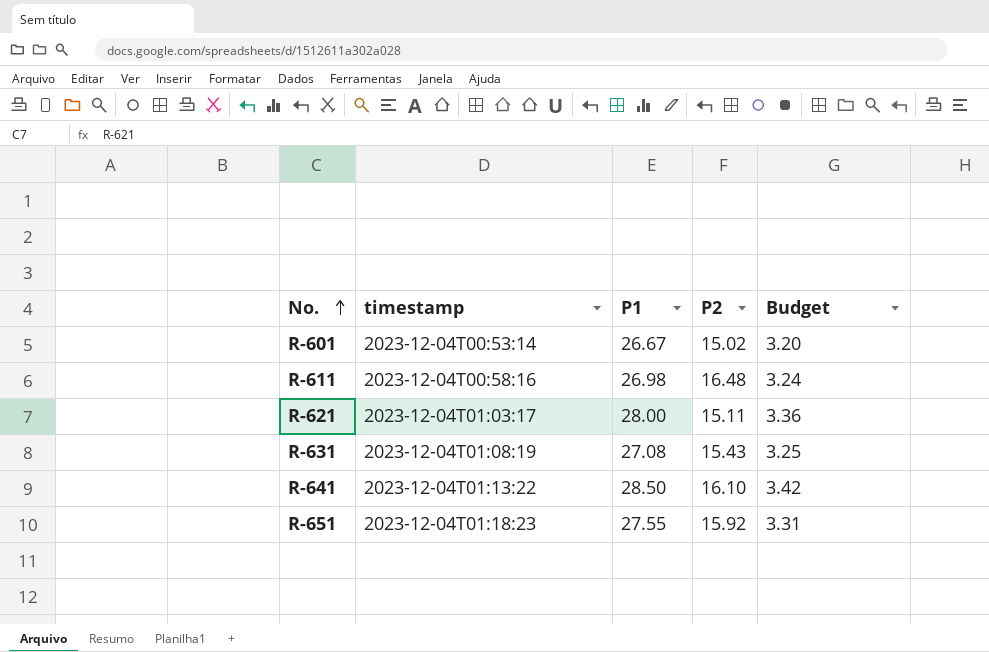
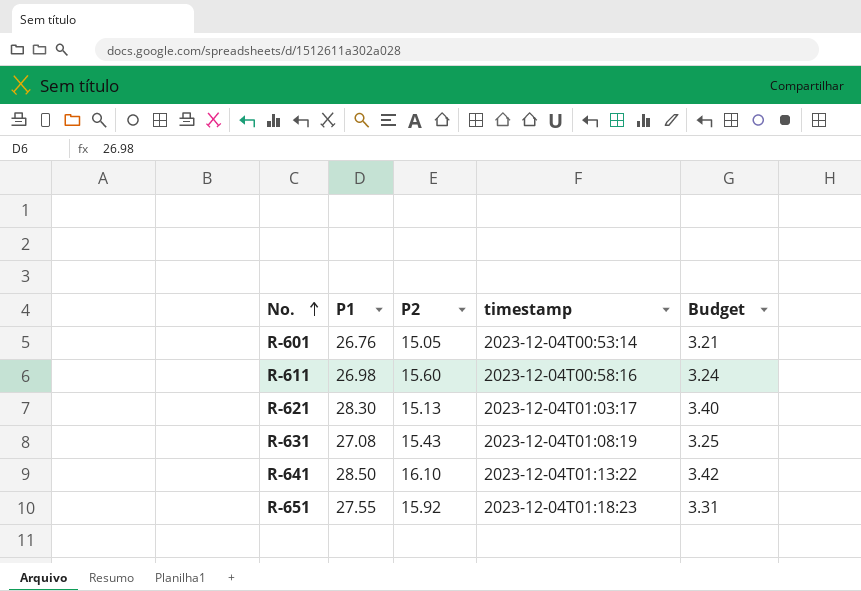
column timestamp | position: 2 -> 4
R-601 | P1: 26.67 -> 26.76
R-601 | P2: 15.02 -> 15.05
R-601 | Budget: 3.20 -> 3.21
R-611 | P2: 16.48 -> 15.60
R-621 | P1: 28.00 -> 28.30
R-621 | P2: 15.11 -> 15.13
R-621 | Budget: 3.36 -> 3.40

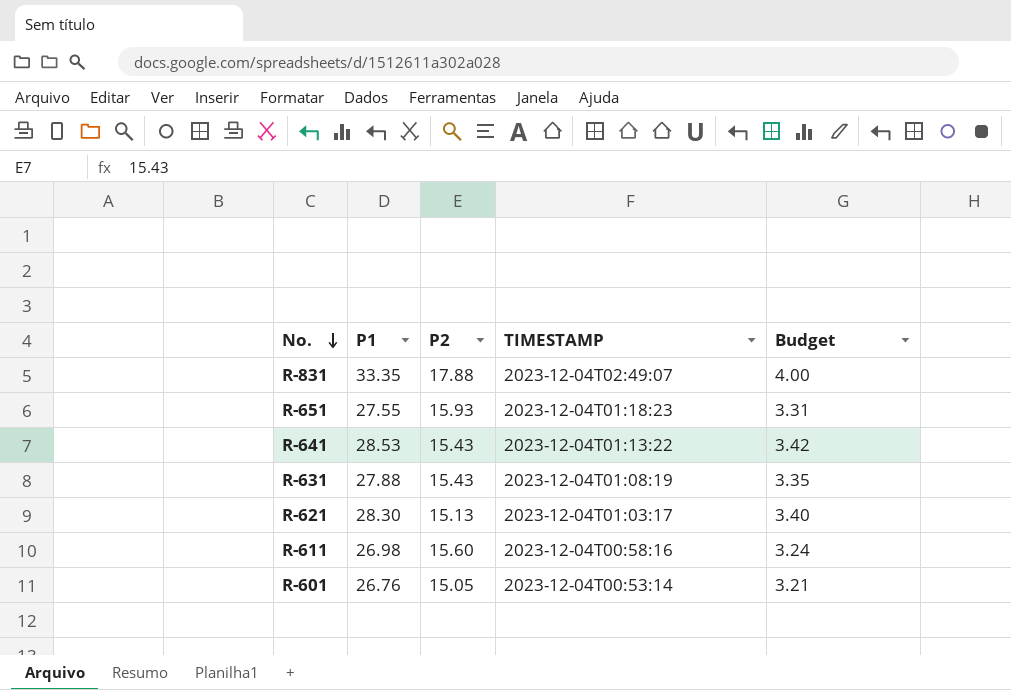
row order: No. ascending -> No. descending
column name: timestamp -> TIMESTAMP
row R-831: none -> 33.35 | 17.88 | 2023-12-04T02:49:07 | 4.00
R-651 | P2: 15.92 -> 15.93
R-641 | P1: 28.50 -> 28.53
R-641 | P2: 16.10 -> 15.43
R-631 | P1: 27.08 -> 27.88
R-631 | Budget: 3.25 -> 3.35

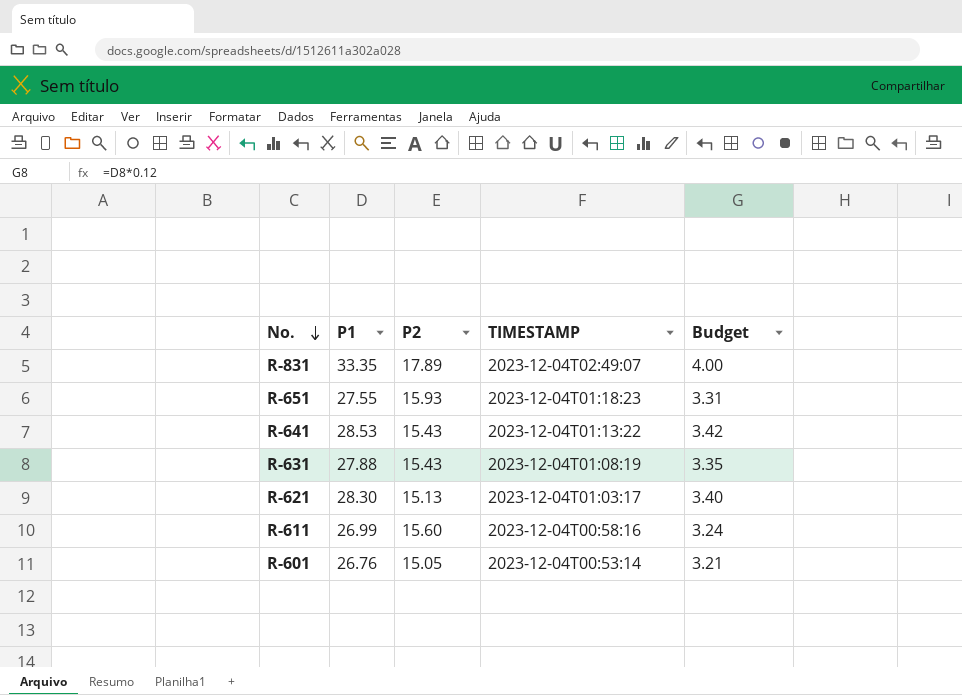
R-831 | P2: 17.88 -> 17.89
R-611 | P1: 26.98 -> 26.99

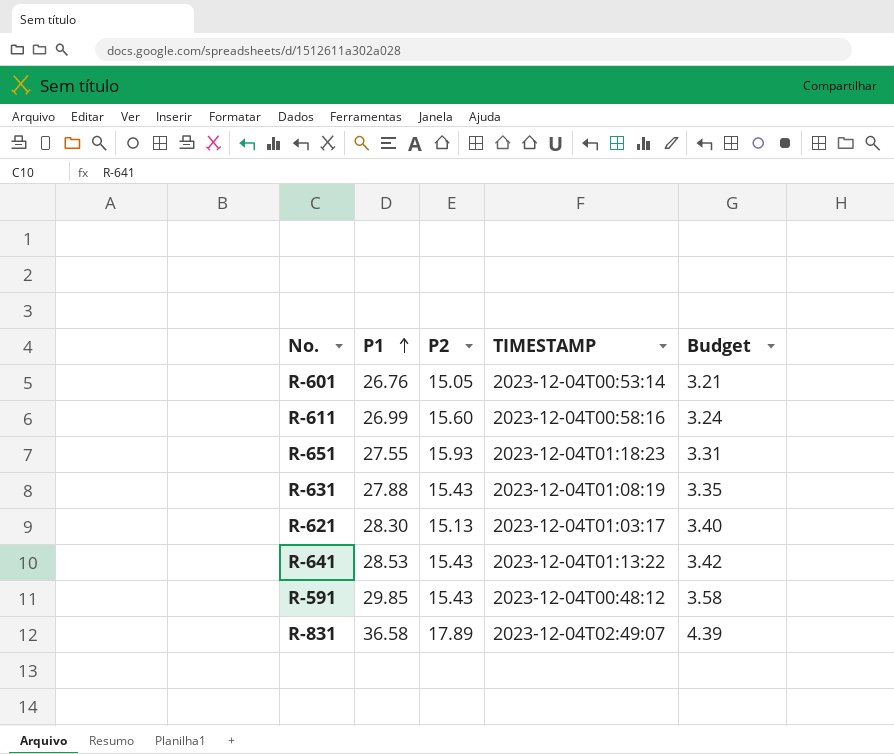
row order: No. descending -> P1 ascending
row R-591: none -> 29.85 | 15.43 | 2023-12-04T00:48:12 | 3.58
R-831 | P1: 33.35 -> 36.58
R-831 | Budget: 4.00 -> 4.39

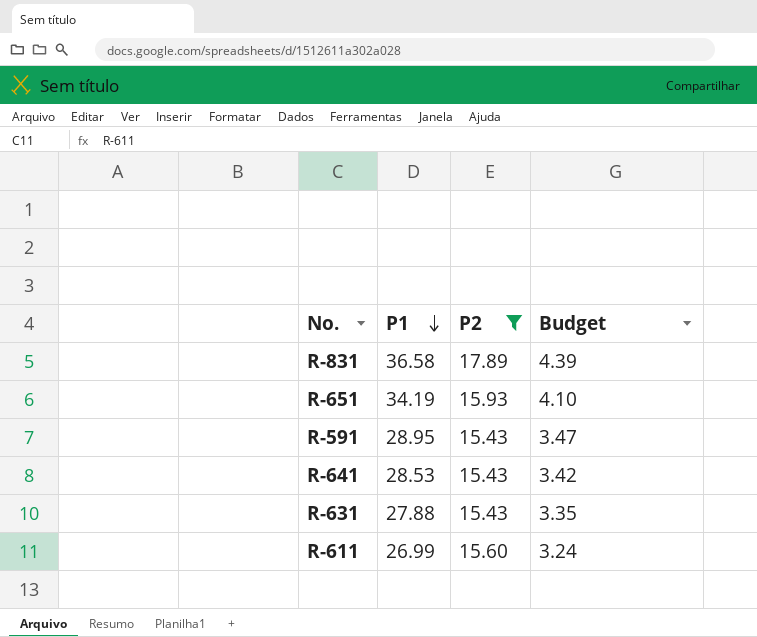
filter: none -> P2 >= 15.43
row order: P1 ascending -> P1 descending
column TIMESTAMP | position: 4 -> none
R-651 | P1: 27.55 -> 34.19
R-651 | Budget: 3.31 -> 4.10
R-591 | P1: 29.85 -> 28.95
R-591 | Budget: 3.58 -> 3.47

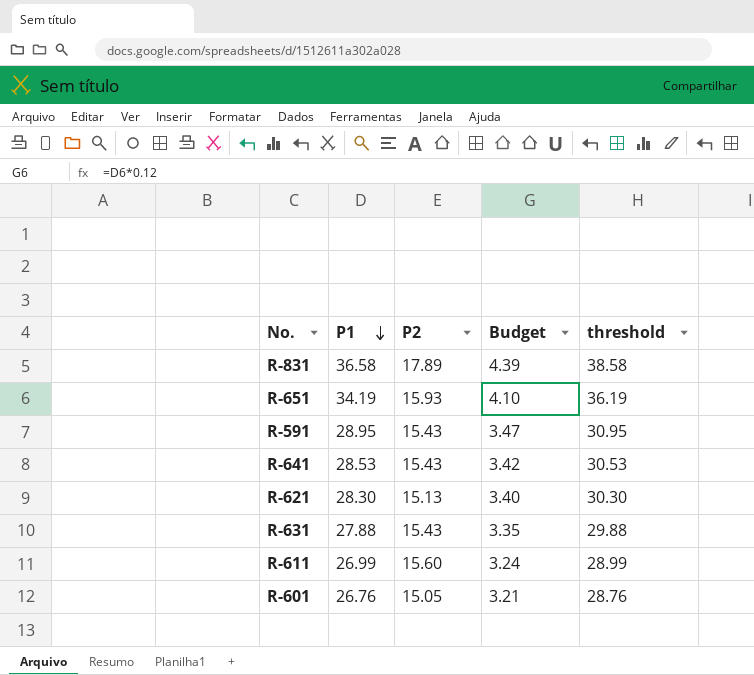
filter: P2 >= 15.43 -> none
column threshold | formula: none -> [P1] + 2

